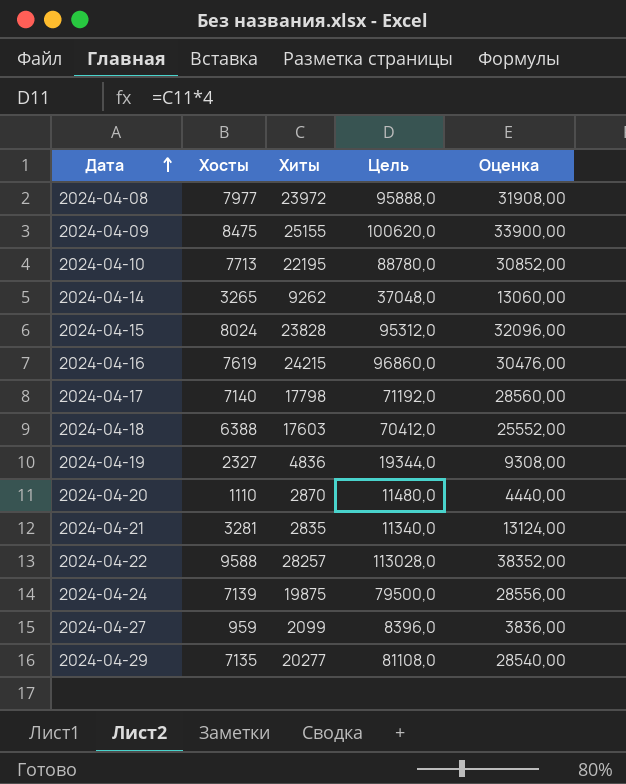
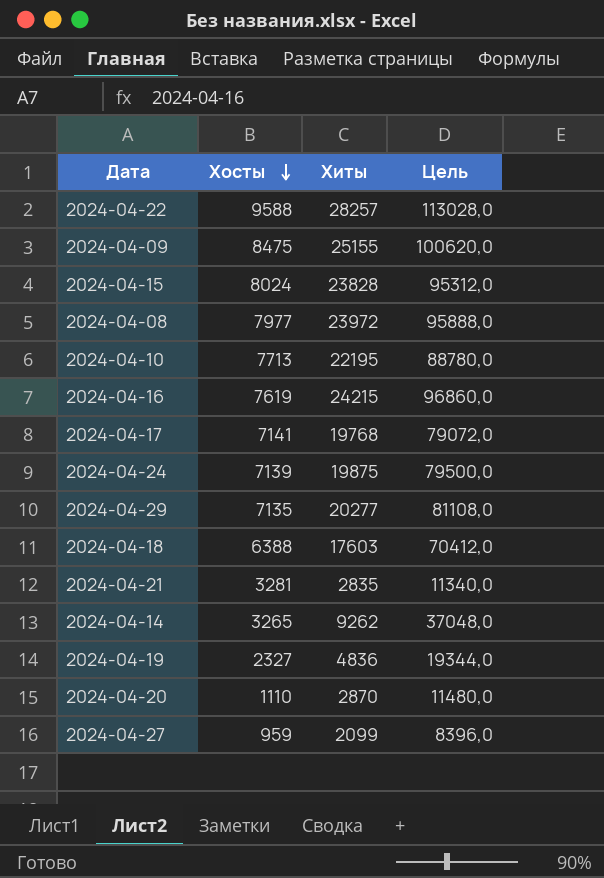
row order: Дата ascending -> Хосты descending
column Оценка | formula: [Хосты] * 4 -> none
2024-04-17 | Хосты: 7140 -> 7141
2024-04-17 | Хиты: 17798 -> 19768
2024-04-17 | Цель: 71192,0 -> 79072,0

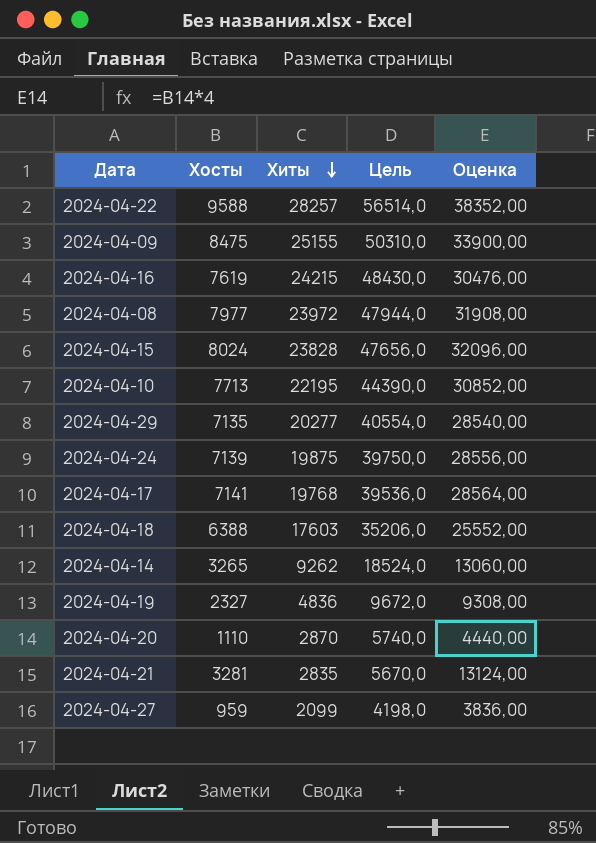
row order: Хосты descending -> Хиты descending
column Цель | formula: [Хиты] * 4 -> [Хиты] * 2
column Оценка | formula: none -> [Хосты] * 4

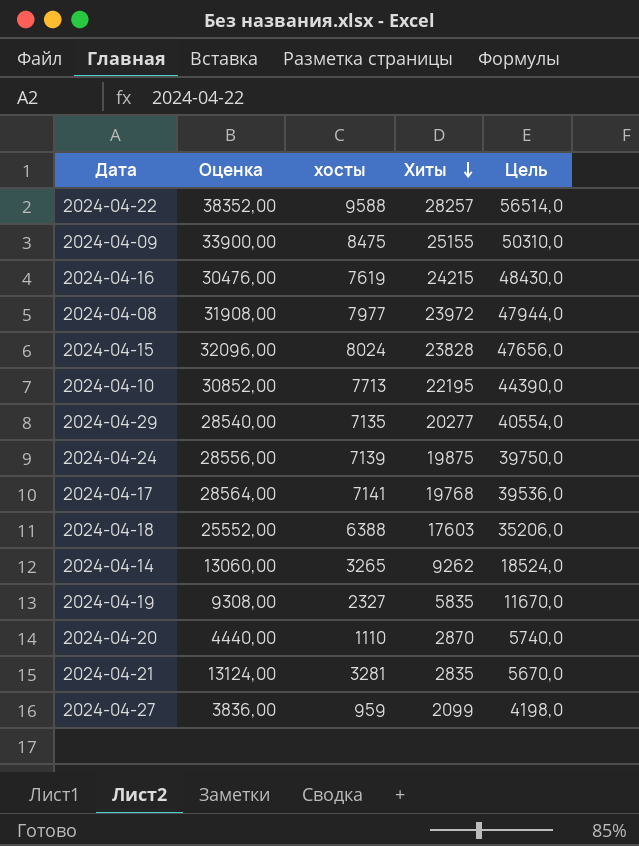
column Оценка | position: 5 -> 2
column name: Хосты -> хосты
2024-04-19 | Хиты: 4836 -> 5835
2024-04-19 | Цель: 9672,0 -> 11670,0

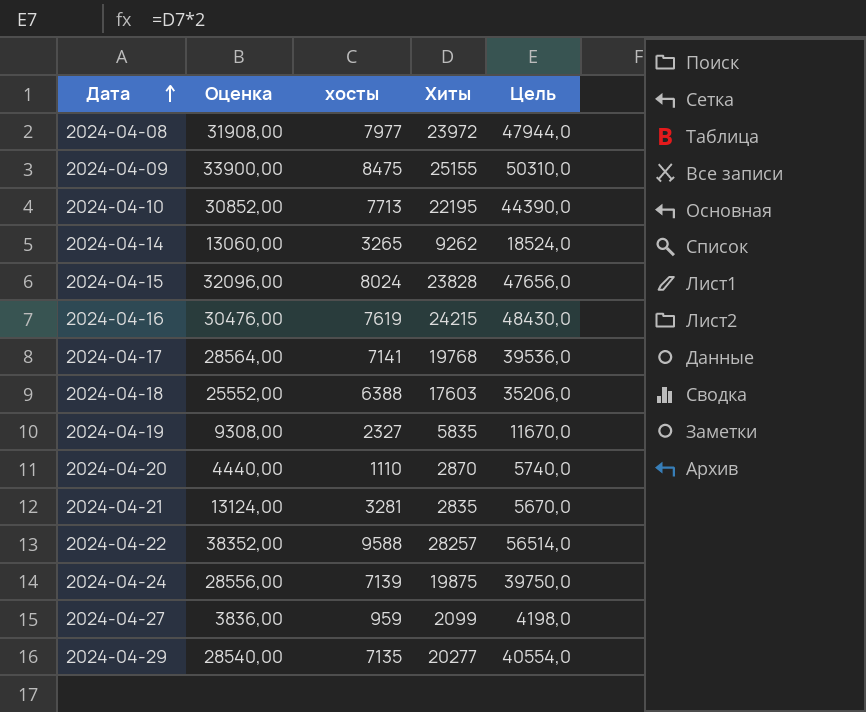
row order: Хиты descending -> Дата ascending

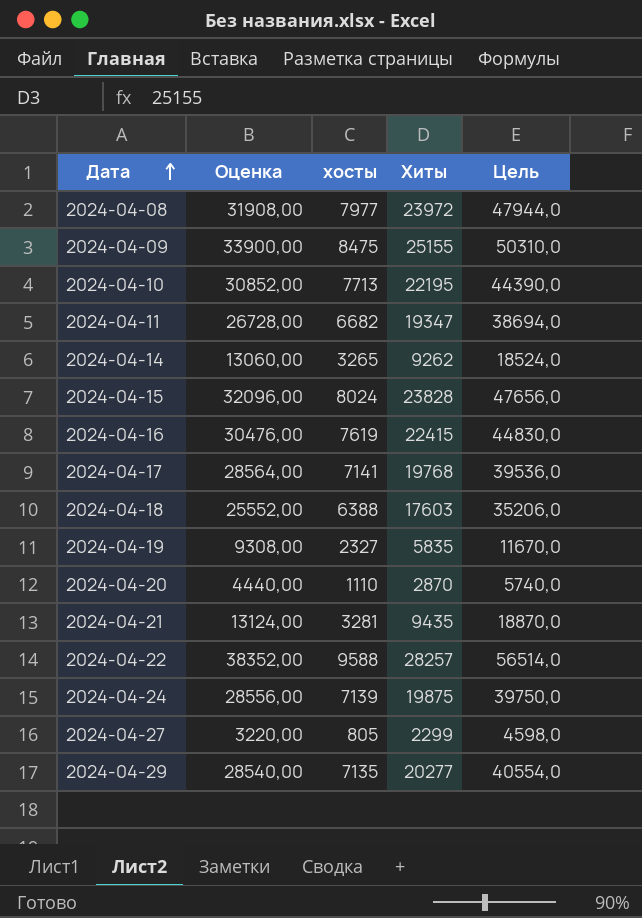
row 2024-04-11: none -> 26728,00 | 6682 | 19347 | 38694,0
2024-04-16 | Хиты: 24215 -> 22415
2024-04-16 | Цель: 48430,0 -> 44830,0
2024-04-21 | Хиты: 2835 -> 9435
2024-04-21 | Цель: 5670,0 -> 18870,0
2024-04-27 | Оценка: 3836,00 -> 3220,00
2024-04-27 | хосты: 959 -> 805
2024-04-27 | Хиты: 2099 -> 2299
2024-04-27 | Цель: 4198,0 -> 4598,0

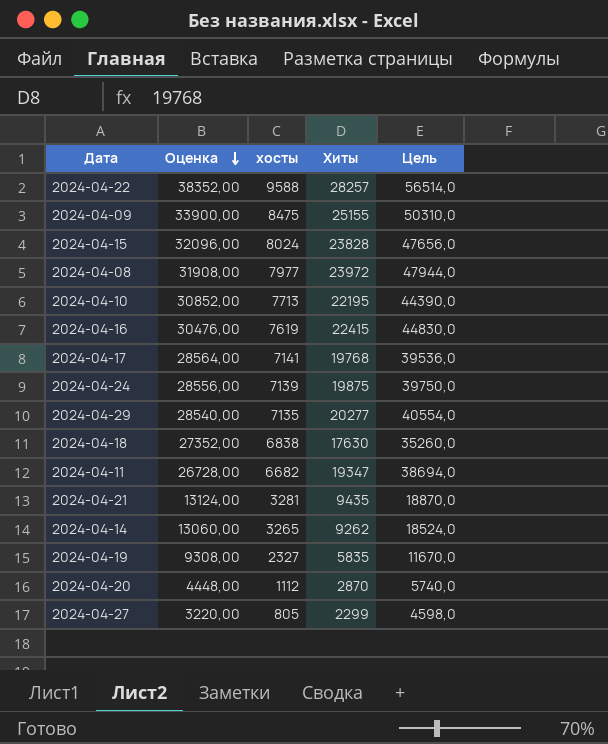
row order: Дата ascending -> Оценка descending
2024-04-18 | Оценка: 25552,00 -> 27352,00
2024-04-18 | хосты: 6388 -> 6838
2024-04-18 | Хиты: 17603 -> 17630
2024-04-18 | Цель: 35206,0 -> 35260,0
2024-04-20 | Оценка: 4440,00 -> 4448,00
2024-04-20 | хосты: 1110 -> 1112

